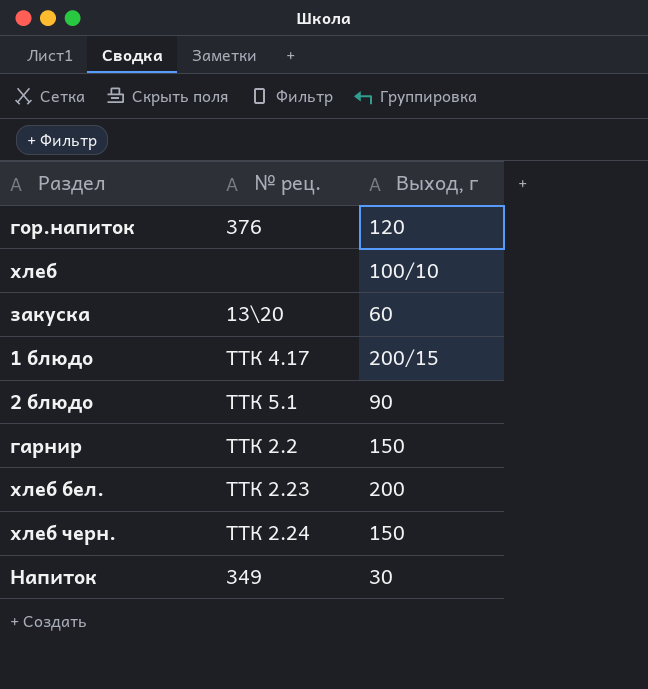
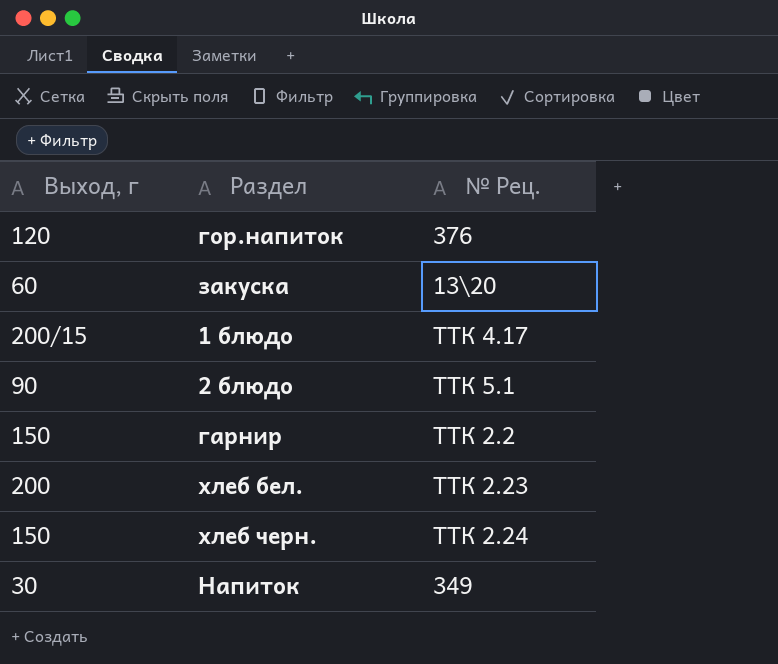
column Выход, г | position: 3 -> 1
column name: № рец. -> № Рец.
row хлеб: none | 100/10 -> none

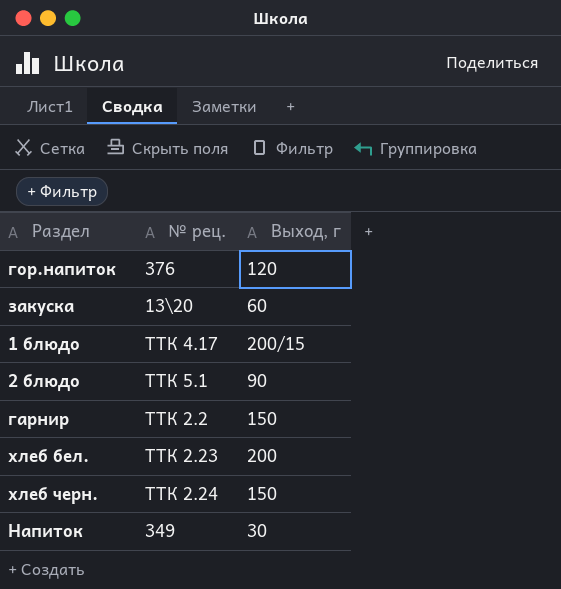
column name: № Рец. -> № рец.
column Выход, г | position: 1 -> 3

